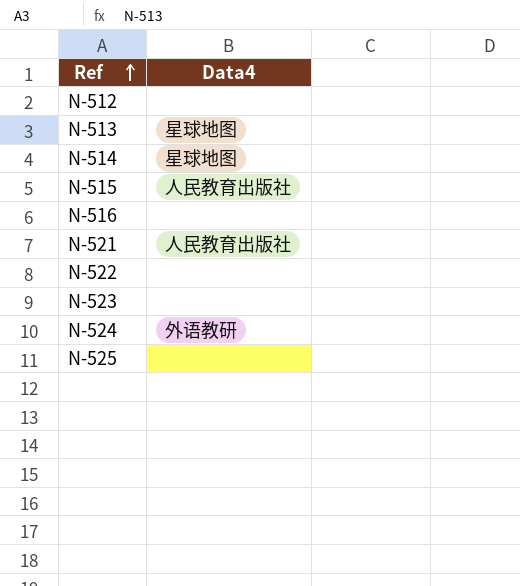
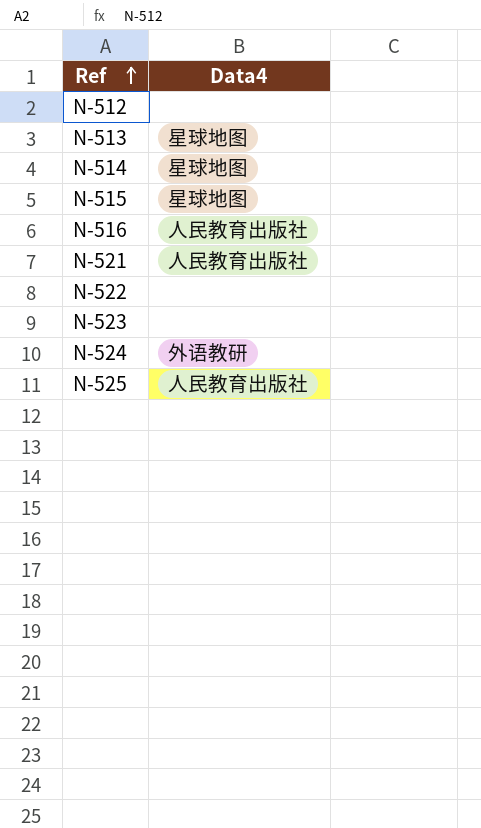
N-515 | Data4: 人民教育出版社 -> 星球地图
N-516 | Data4: none -> 人民教育出版社
N-525 | Data4: none -> 人民教育出版社

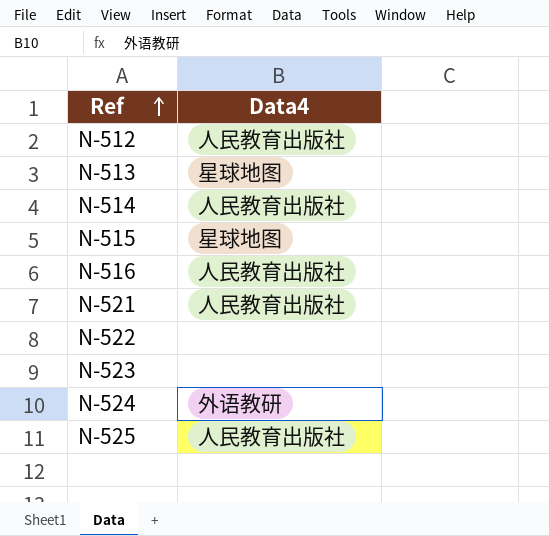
N-512 | Data4: none -> 人民教育出版社
N-514 | Data4: 星球地图 -> 人民教育出版社

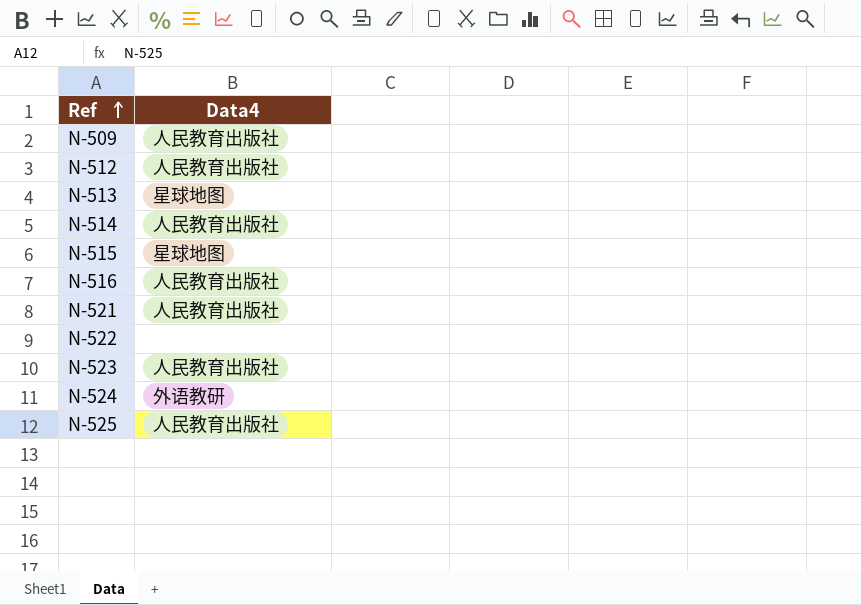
row N-509: none -> 人民教育出版社
N-523 | Data4: none -> 人民教育出版社

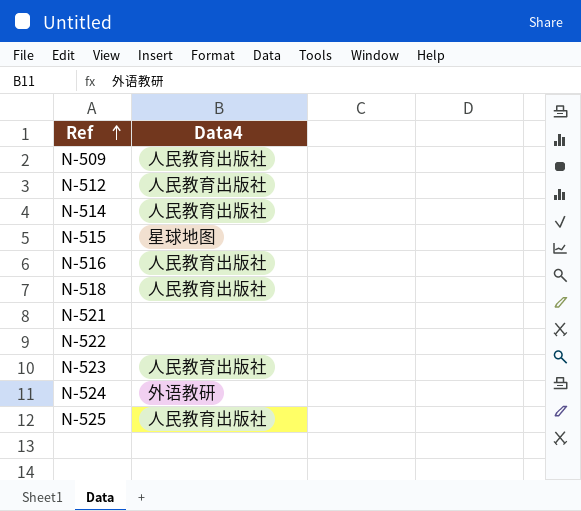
row N-513: 星球地图 -> none
row N-518: none -> 人民教育出版社
N-521 | Data4: 人民教育出版社 -> none

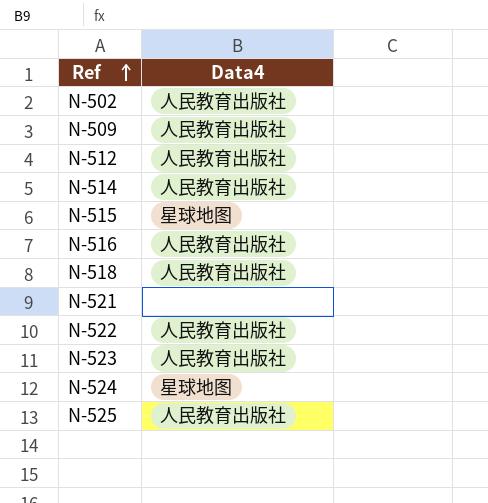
row N-502: none -> 人民教育出版社
N-522 | Data4: none -> 人民教育出版社
N-524 | Data4: 外语教研 -> 星球地图

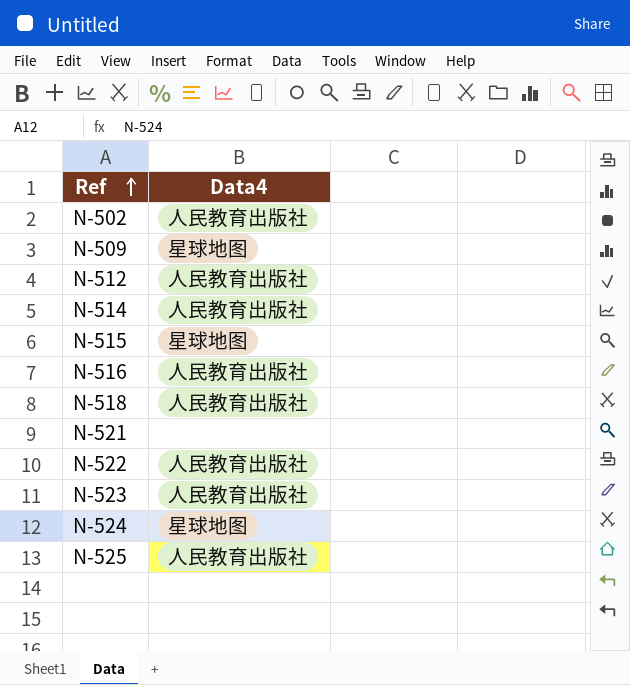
N-509 | Data4: 人民教育出版社 -> 星球地图

